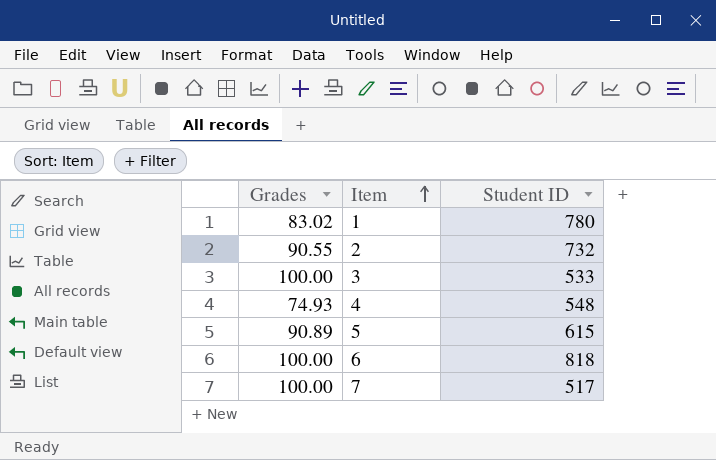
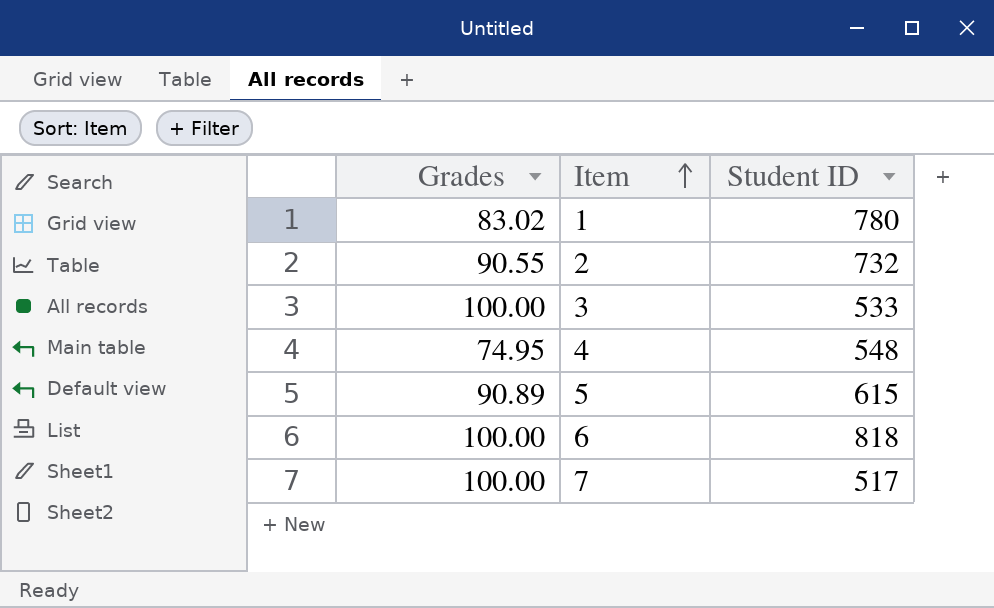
4 | Grades: 74.93 -> 74.95

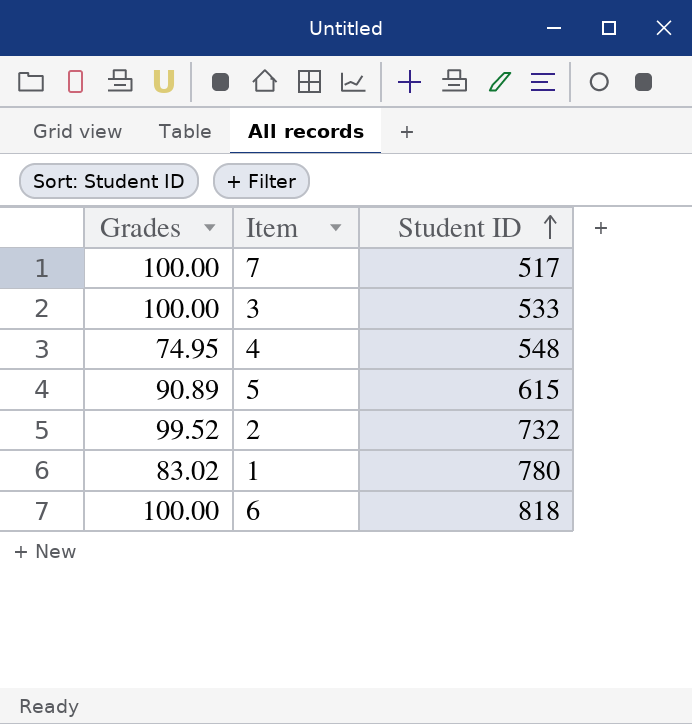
row order: Item ascending -> Student ID ascending
2 | Grades: 90.55 -> 99.52

